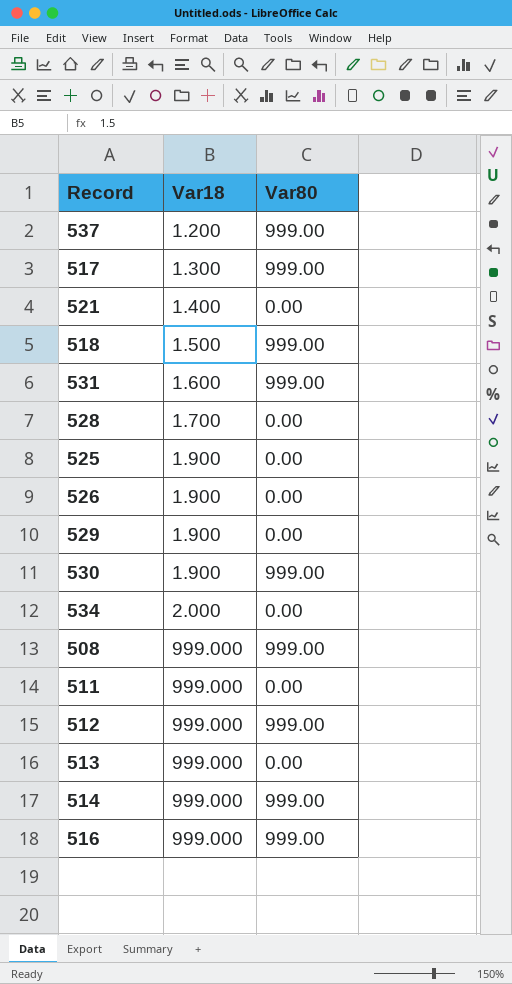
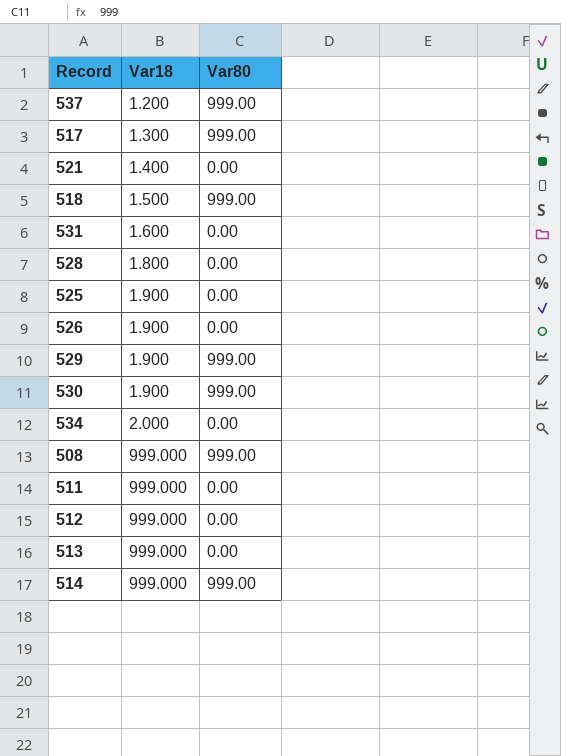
row 516: 999.000 | 999.00 -> none
531 | Var80: 999.00 -> 0.00
528 | Var18: 1.700 -> 1.800
529 | Var80: 0.00 -> 999.00
512 | Var80: 999.00 -> 0.00

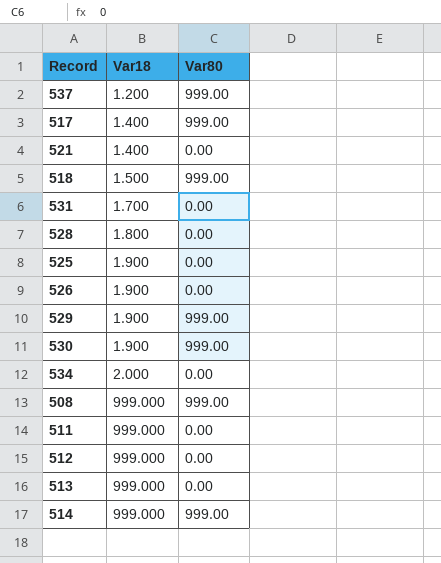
517 | Var18: 1.300 -> 1.400
531 | Var18: 1.600 -> 1.700

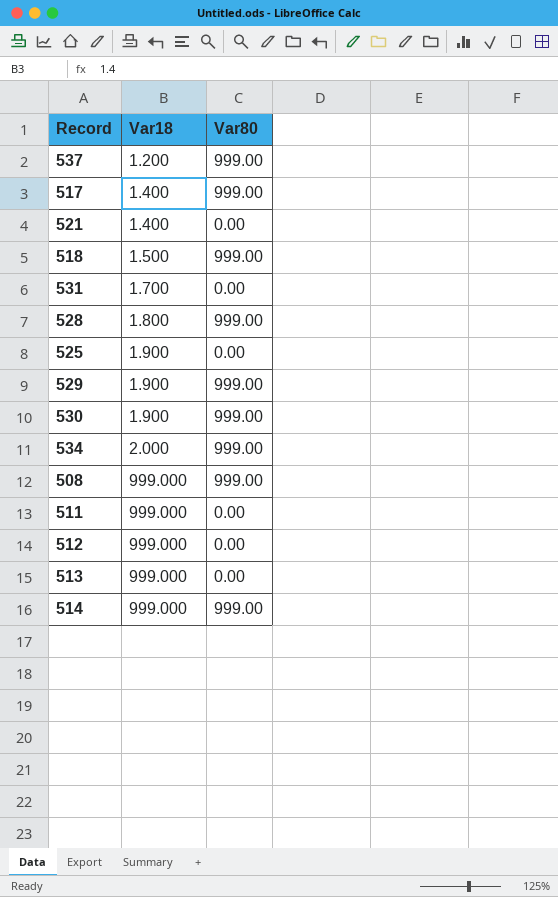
row 526: 1.900 | 0.00 -> none
528 | Var80: 0.00 -> 999.00
534 | Var80: 0.00 -> 999.00

